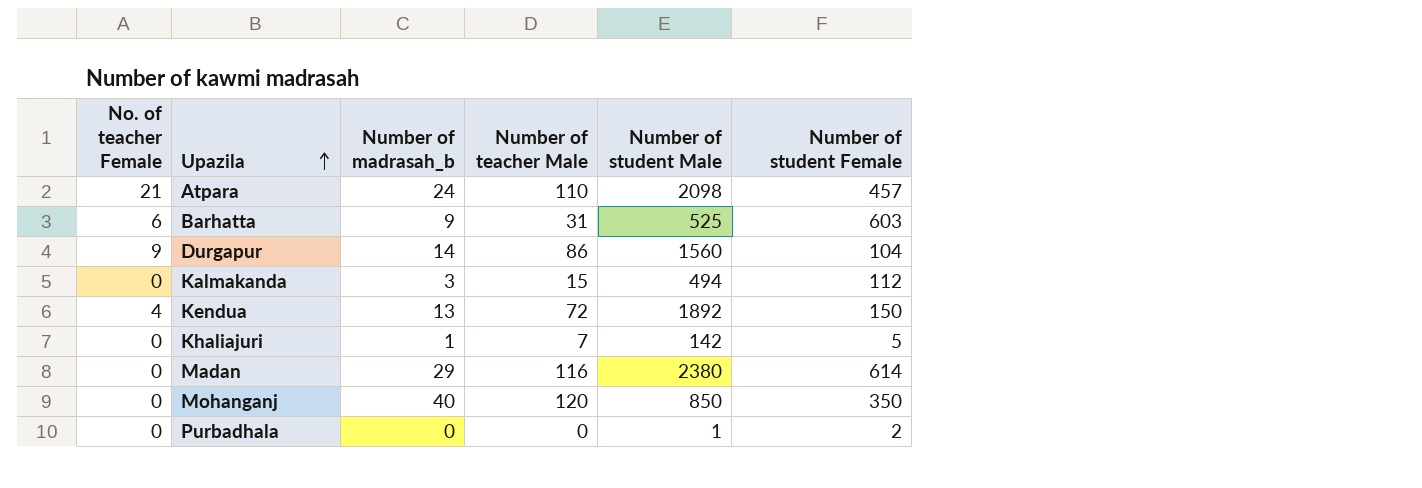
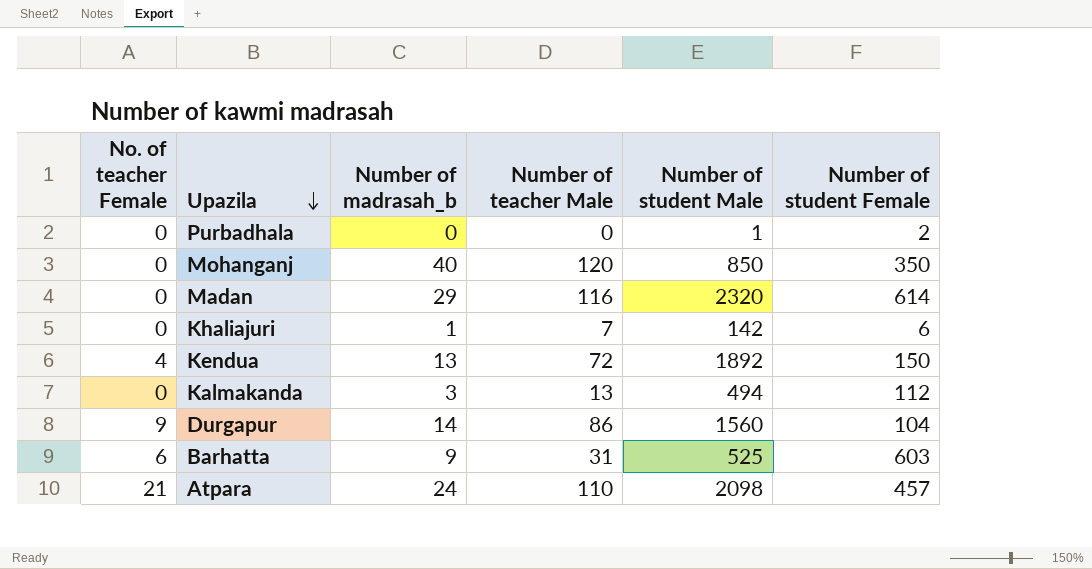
row order: Upazila ascending -> Upazila descending
Madan | Number of student Male: 2380 -> 2320
Khaliajuri | Number of student Female: 5 -> 6
Kalmakanda | Number of teacher Male: 15 -> 13

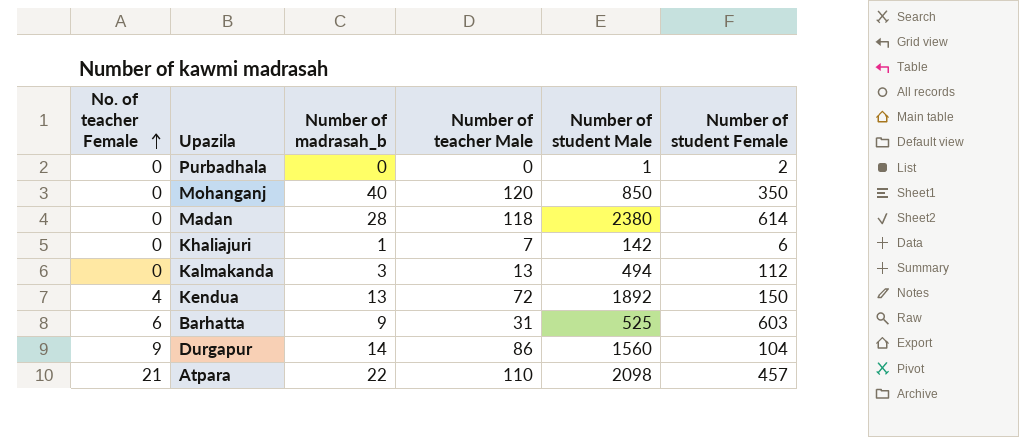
row order: Upazila descending -> No. of teacher Female ascending
Madan | Number of madrasah_b: 29 -> 28
Madan | Number of teacher Male: 116 -> 118
Madan | Number of student Male: 2320 -> 2380
Atpara | Number of madrasah_b: 24 -> 22

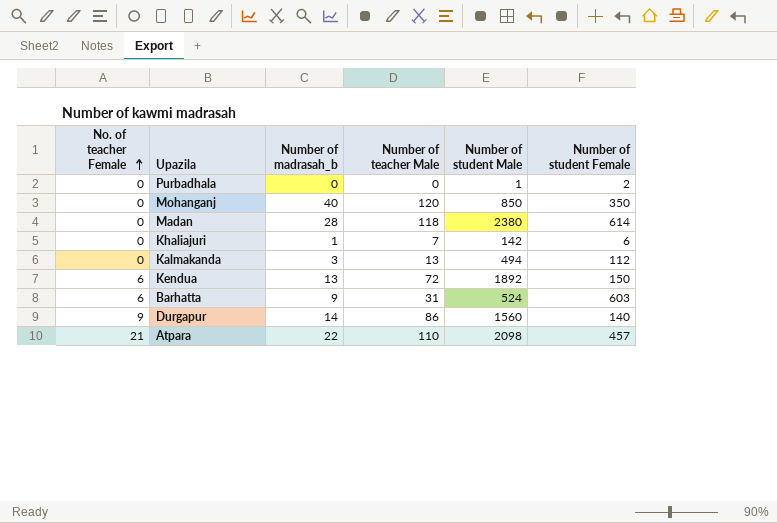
Kendua | No. of teacher Female: 4 -> 6
Barhatta | Number of student Male: 525 -> 524
Durgapur | Number of student Female: 104 -> 140

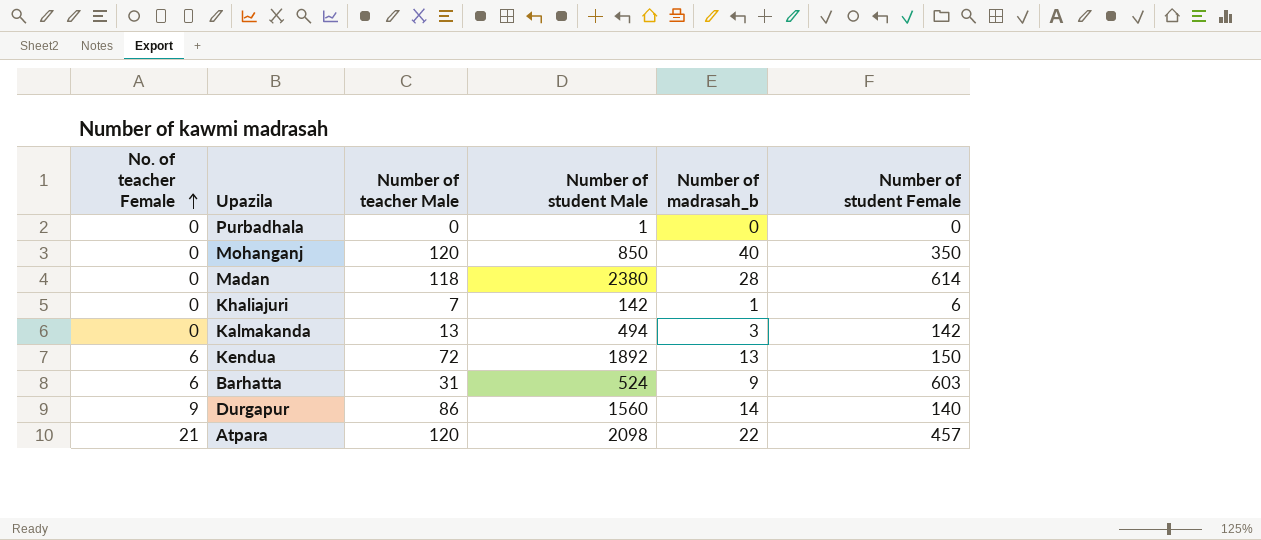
column Number of madrasah_b | position: 3 -> 5
Purbadhala | Number of student Female: 2 -> 0
Kalmakanda | Number of student Female: 112 -> 142
Atpara | Number of teacher Male: 110 -> 120

